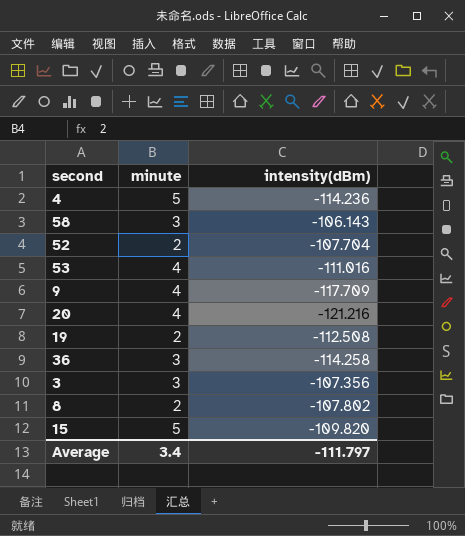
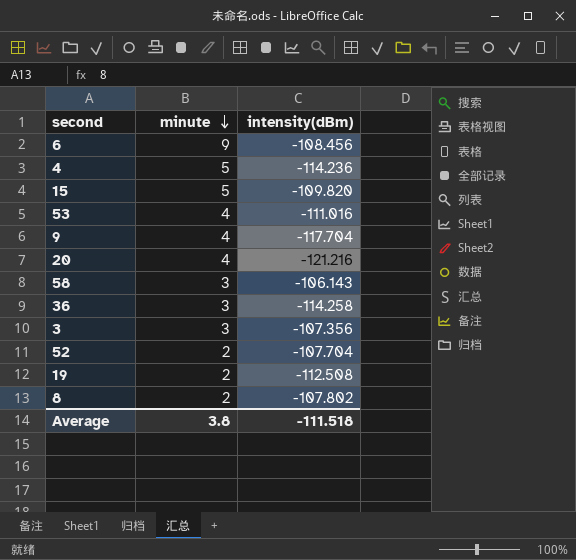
row order: none -> minute descending
row 6: none -> 9 | -108.456
9 | intensity(dBm): -117.709 -> -117.704
Average | minute: 3.4 -> 3.8
Average | intensity(dBm): -111.797 -> -111.518

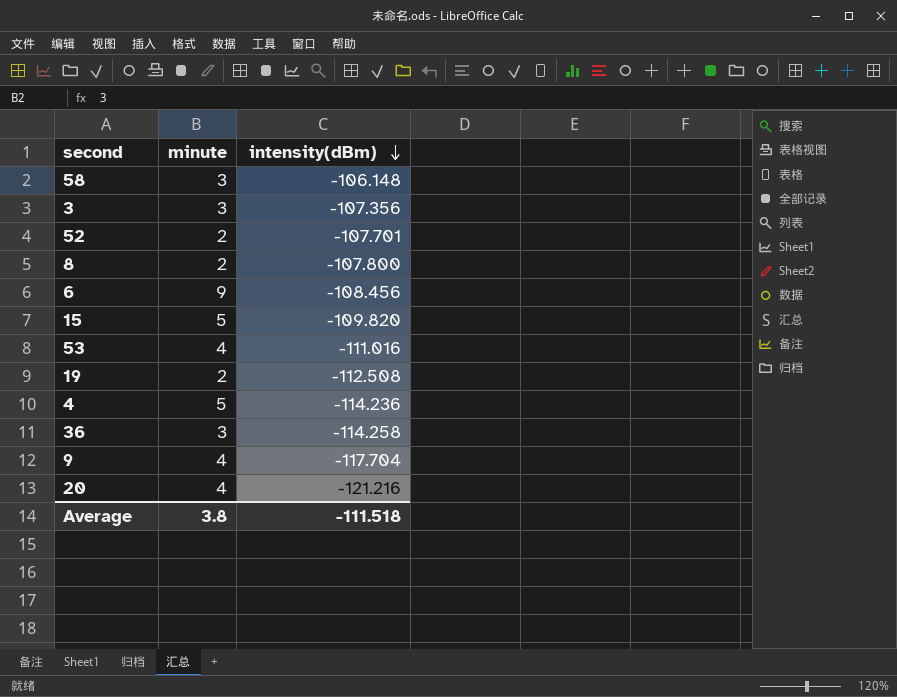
row order: minute descending -> intensity(dBm) descending
58 | intensity(dBm): -106.143 -> -106.148
52 | intensity(dBm): -107.704 -> -107.701
8 | intensity(dBm): -107.802 -> -107.800

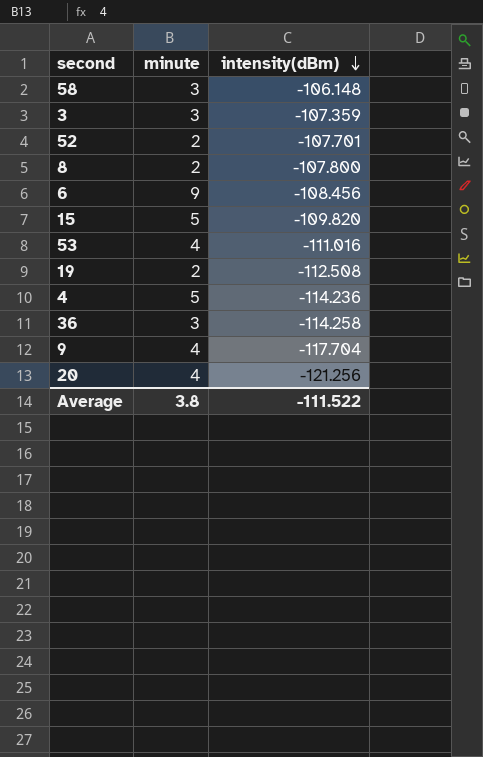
3 | intensity(dBm): -107.356 -> -107.359
20 | intensity(dBm): -121.216 -> -121.256
Average | intensity(dBm): -111.518 -> -111.522

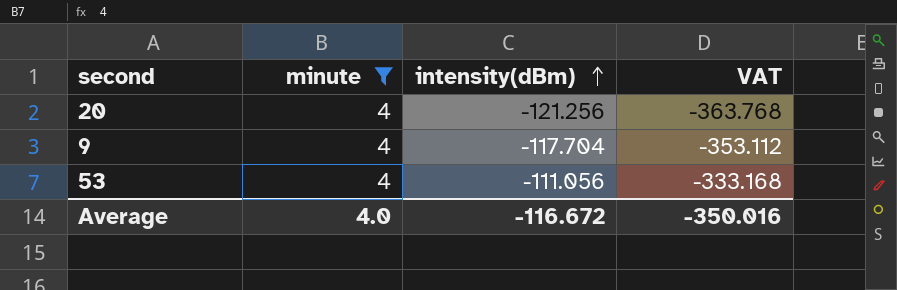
filter: none -> minute = 4
row order: intensity(dBm) descending -> intensity(dBm) ascending
column VAT | formula: none -> [intensity(dBm)] * 3
53 | intensity(dBm): -111.016 -> -111.056
Average | minute: 3.8 -> 4.0
Average | intensity(dBm): -111.522 -> -116.672

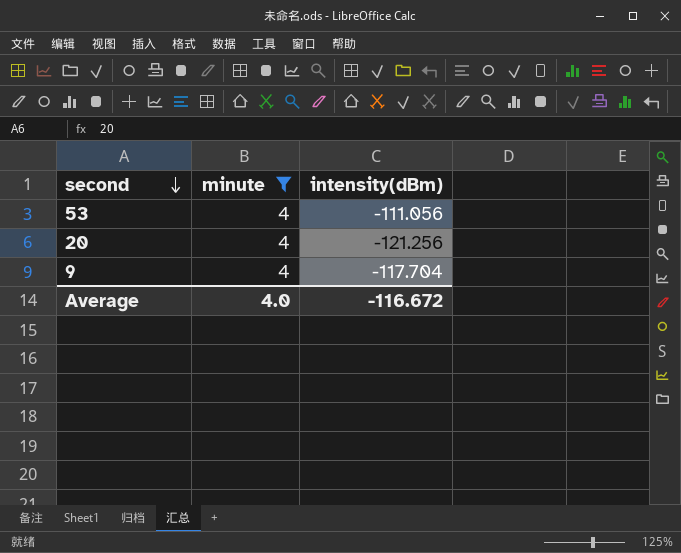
row order: intensity(dBm) ascending -> second descending
column VAT | formula: [intensity(dBm)] * 3 -> none

